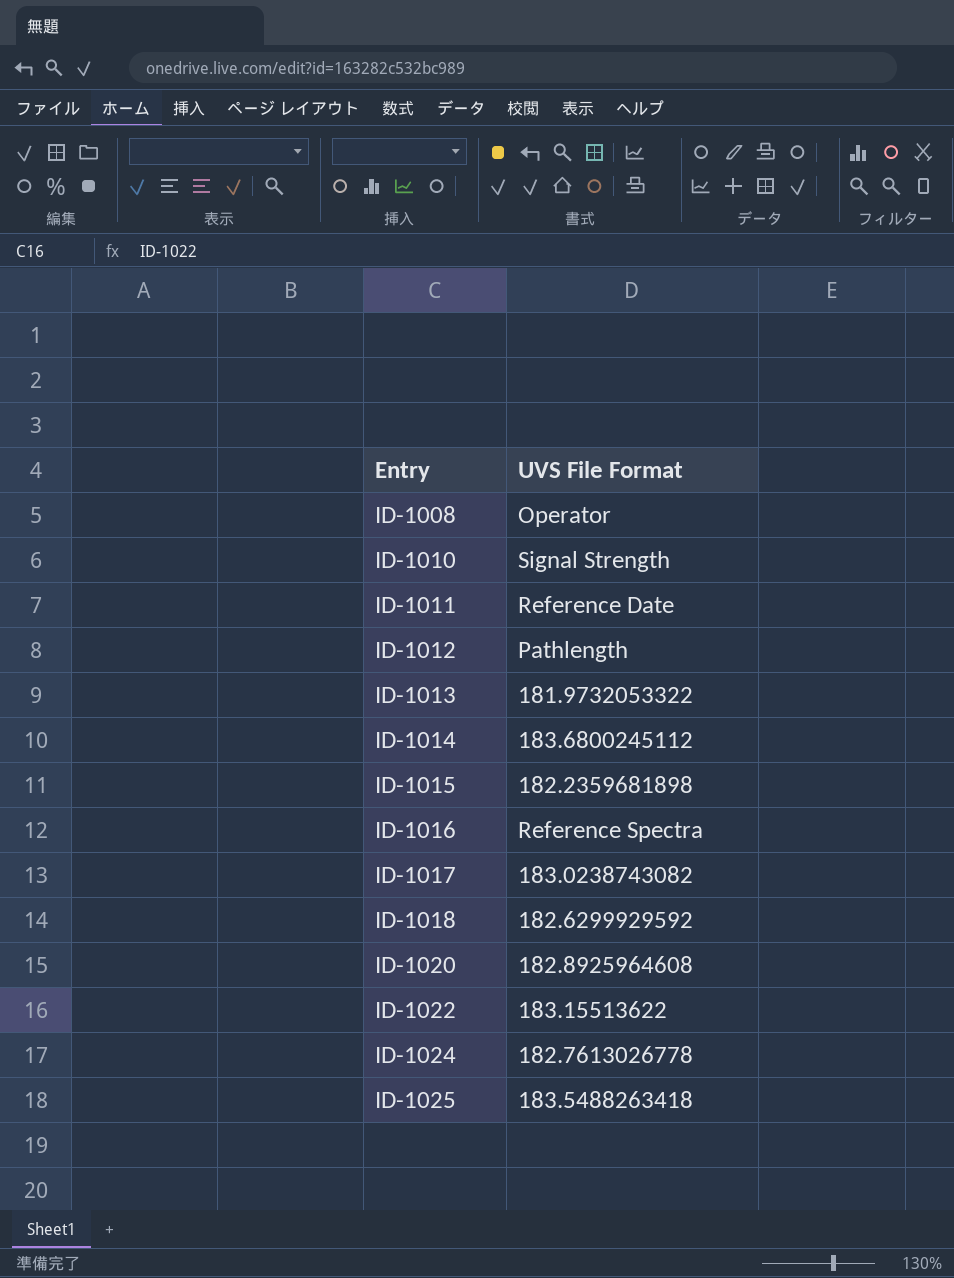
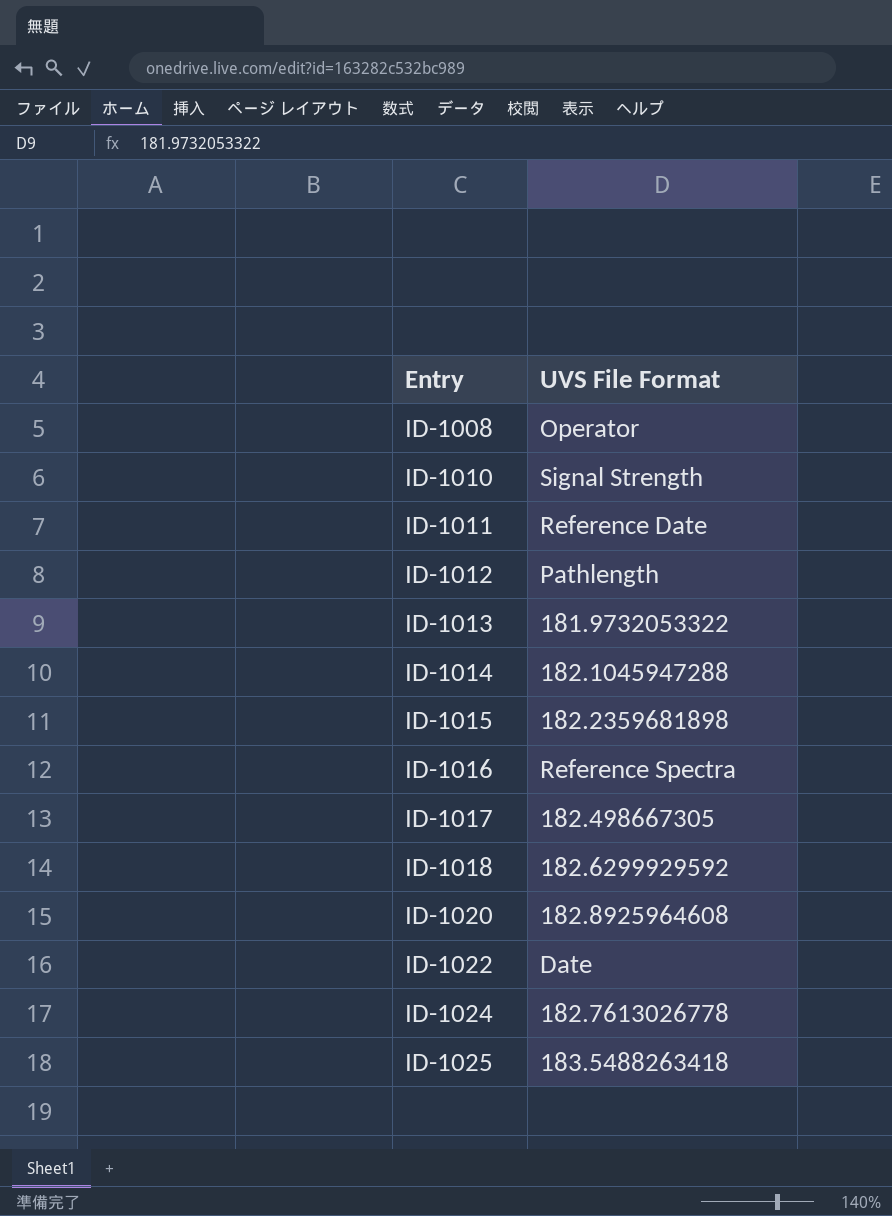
ID-1014 | UVS File Format: 183.6800245112 -> 182.1045947288
ID-1017 | UVS File Format: 183.0238743082 -> 182.498667305
ID-1022 | UVS File Format: 183.15513622 -> Date

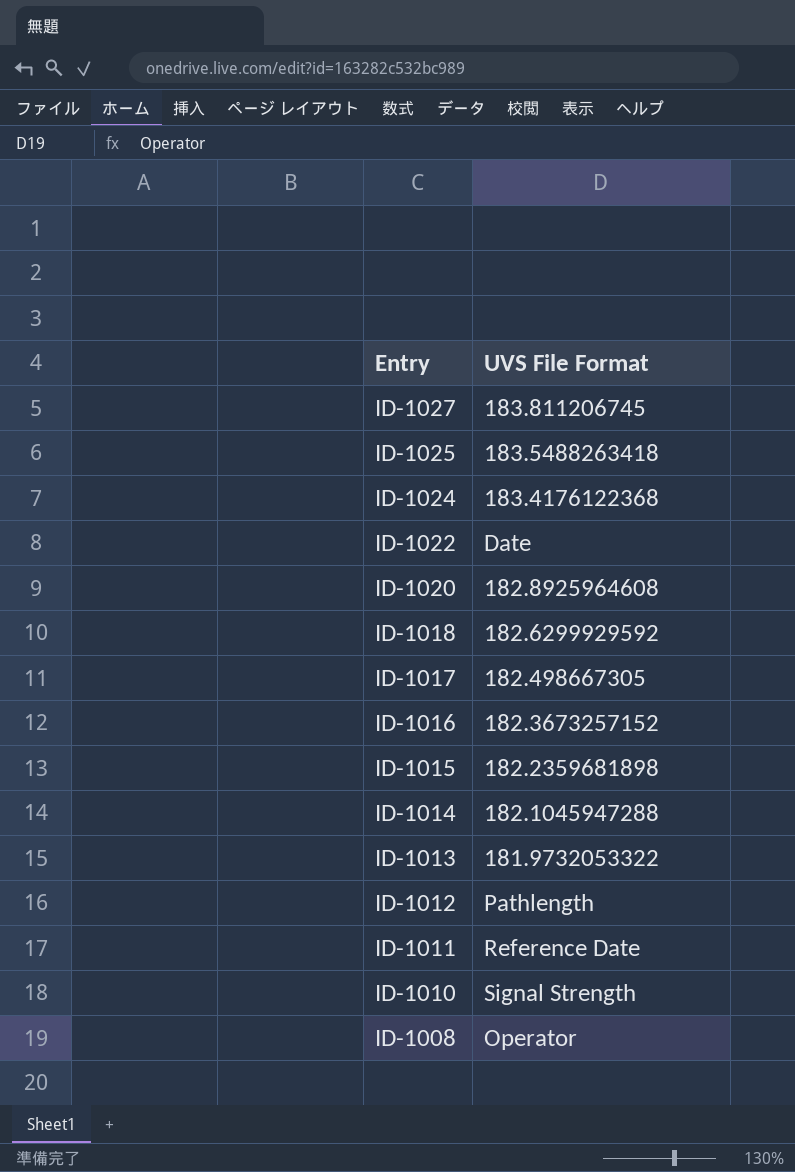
row order: Entry ascending -> Entry descending
row ID-1027: none -> 183.811206745
ID-1024 | UVS File Format: 182.7613026778 -> 183.4176122368
ID-1016 | UVS File Format: Reference Spectra -> 182.3673257152

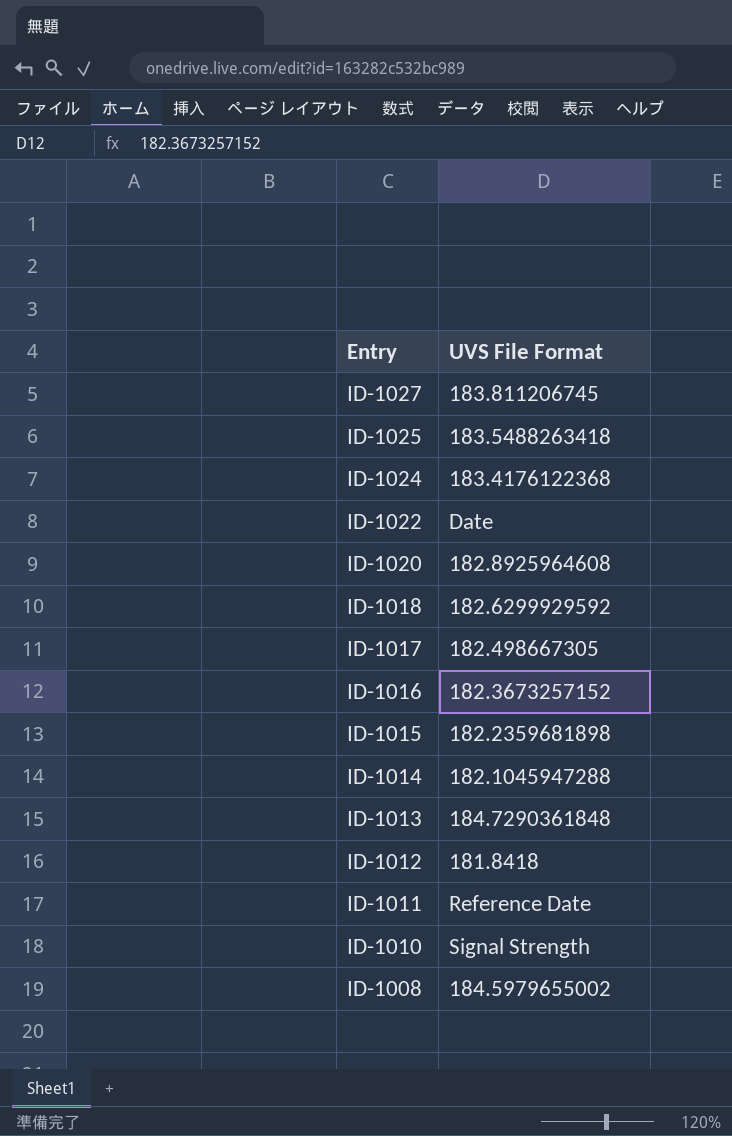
ID-1013 | UVS File Format: 181.9732053322 -> 184.7290361848
ID-1012 | UVS File Format: Pathlength -> 181.8418
ID-1008 | UVS File Format: Operator -> 184.5979655002

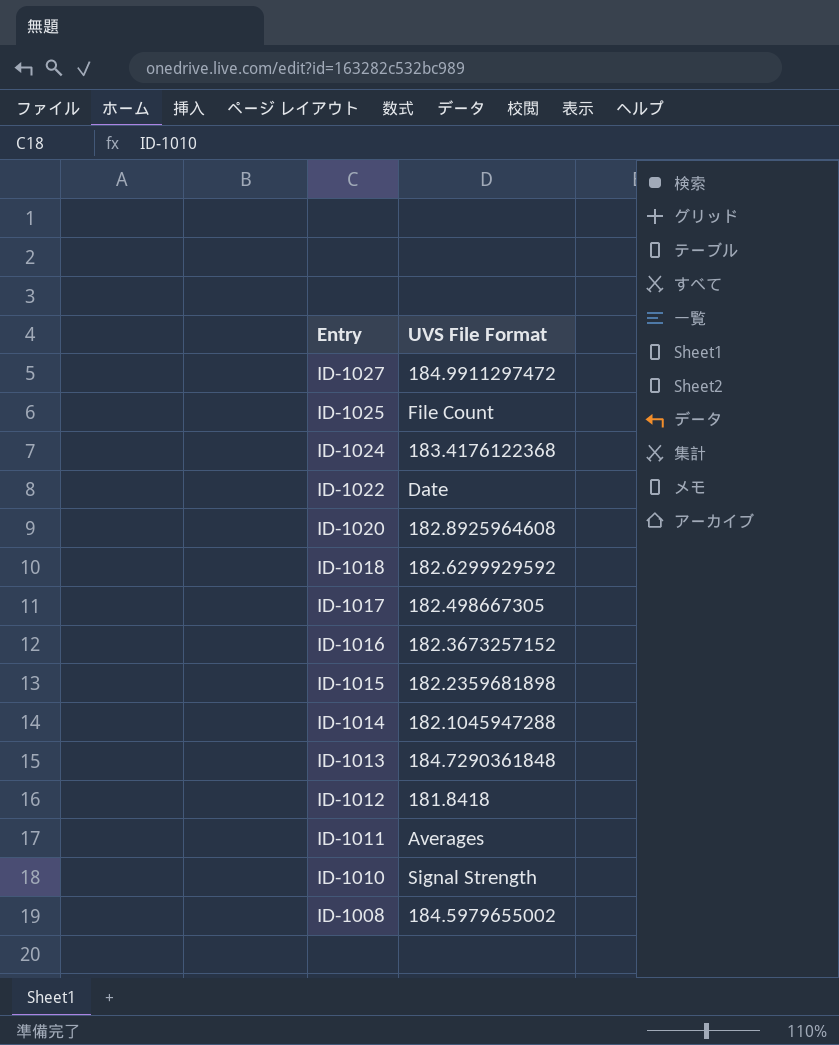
ID-1027 | UVS File Format: 183.811206745 -> 184.9911297472
ID-1025 | UVS File Format: 183.5488263418 -> File Count
ID-1011 | UVS File Format: Reference Date -> Averages

